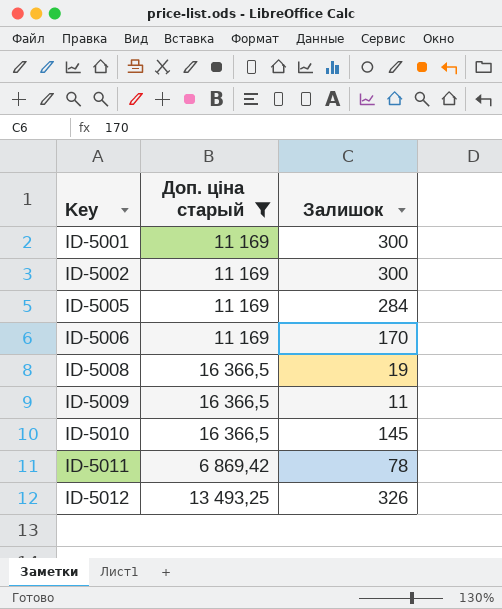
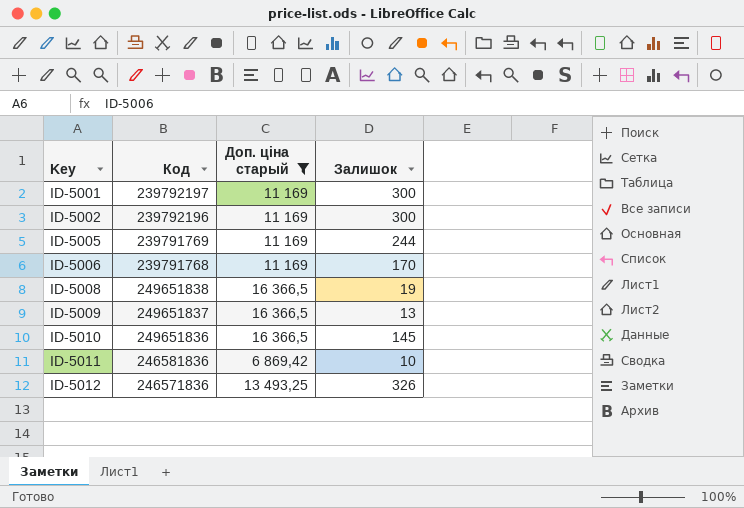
column Код | position: none -> 2
ID-5005 | Залишок: 284 -> 244
ID-5009 | Залишок: 11 -> 13
ID-5011 | Залишок: 78 -> 10

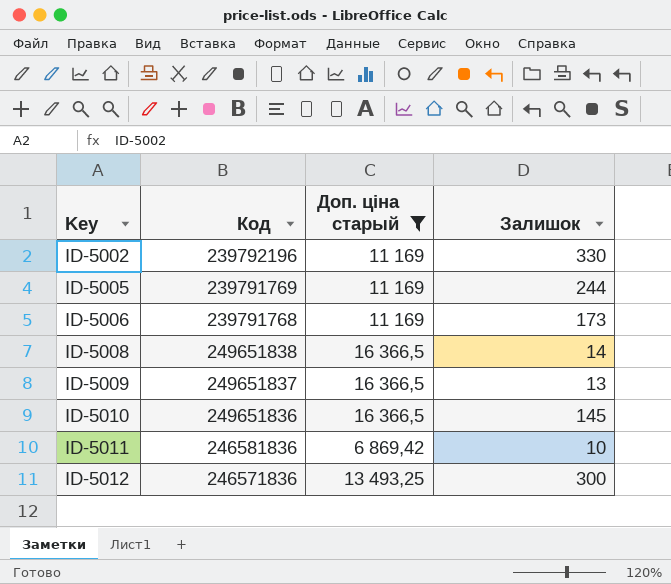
row ID-5001: 239792197 | 11 169 | 300 -> none
ID-5002 | Залишок: 300 -> 330
ID-5006 | Залишок: 170 -> 173
ID-5008 | Залишок: 19 -> 14
ID-5012 | Залишок: 326 -> 300

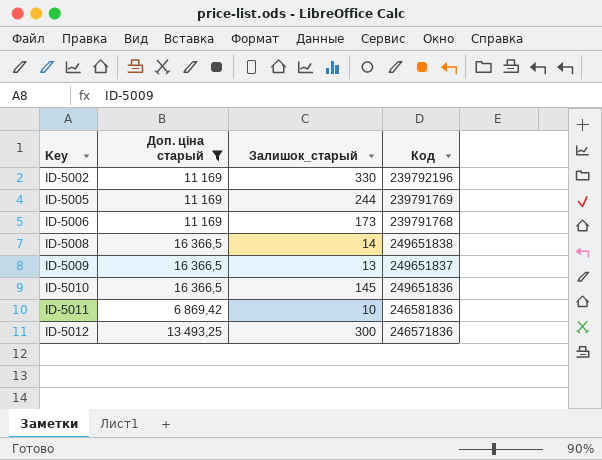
column name: Залишок -> Залишок_старый
column Код | position: 2 -> 4

